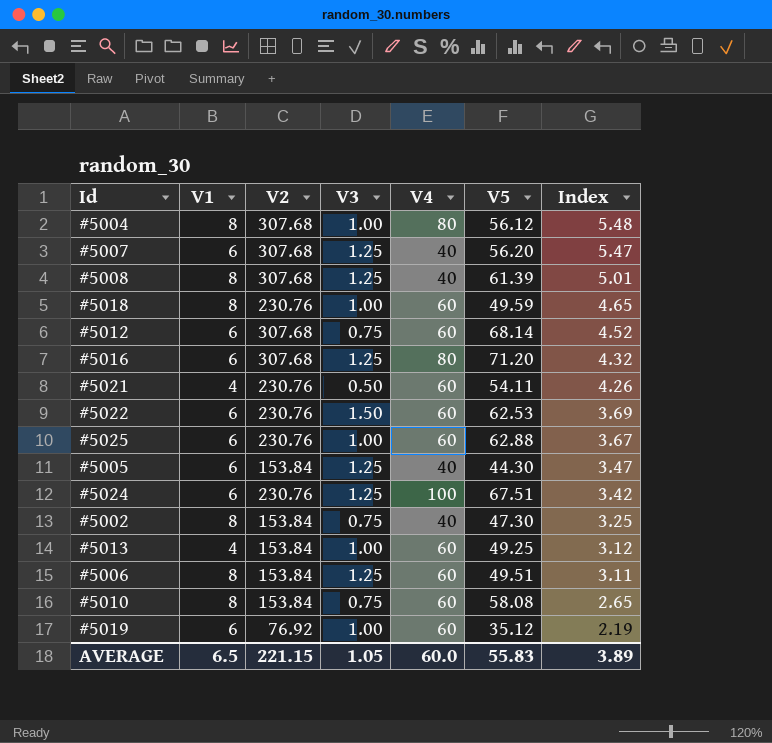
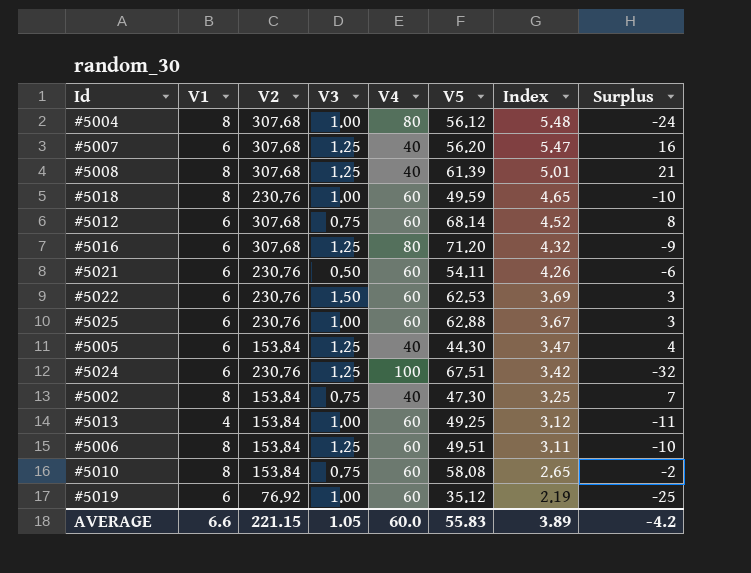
column Surplus | formula: none -> [V5] - [V4]
#5021 | V1: 4 -> 6
AVERAGE | V1: 6.5 -> 6.6

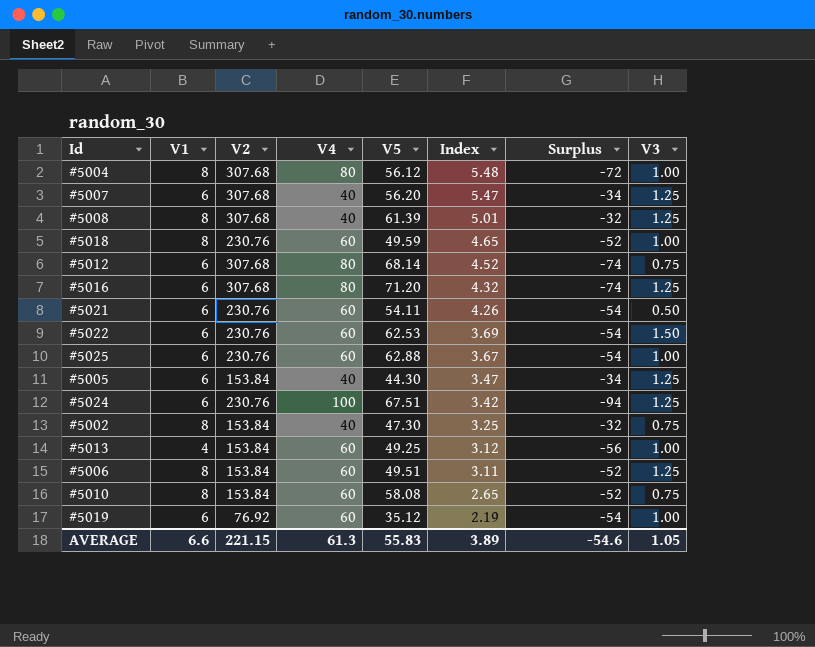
column Surplus | formula: [V5] - [V4] -> [V1] - [V4]
column V3 | position: 4 -> 8
#5012 | V4: 60 -> 80
AVERAGE | V4: 60.0 -> 61.3
AVERAGE | Surplus: -4.2 -> -54.6

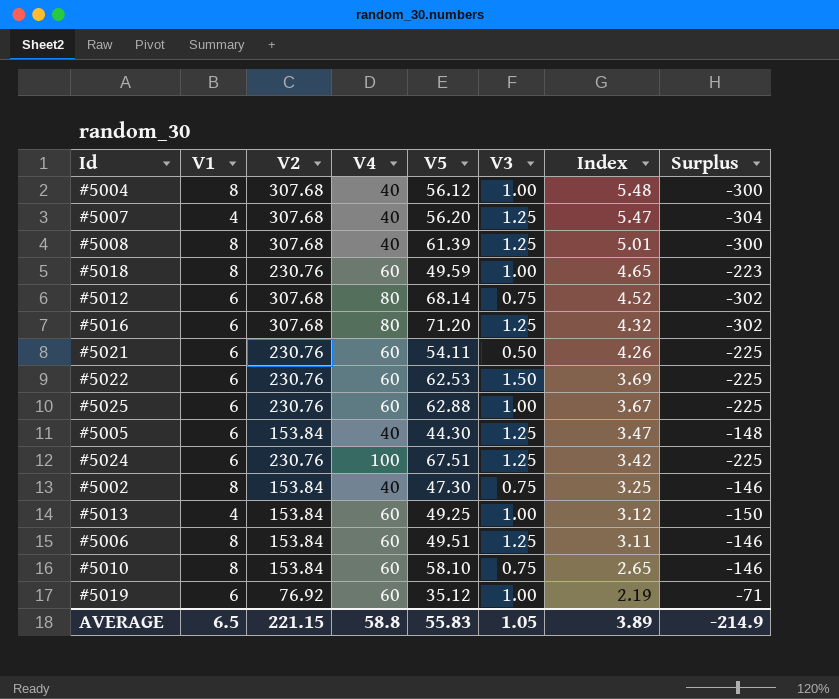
column V3 | position: 8 -> 6
column Surplus | formula: [V1] - [V4] -> [V1] - [V2]
#5004 | V4: 80 -> 40
#5007 | V1: 6 -> 4
#5010 | V5: 58.08 -> 58.10
AVERAGE | V1: 6.6 -> 6.5
AVERAGE | V4: 61.3 -> 58.8
AVERAGE | Surplus: -54.6 -> -214.9

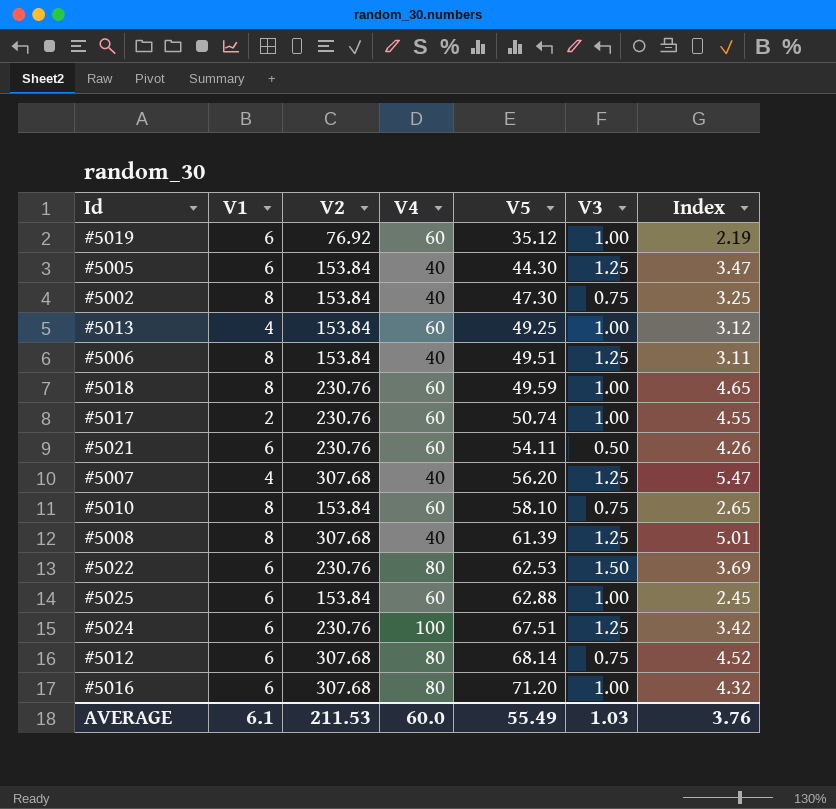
row order: Index descending -> V5 ascending
column Surplus | formula: [V1] - [V2] -> none
row #5004: 8 | 307.68 | 40 | 56.12 | 1.00 | 5.48 | -300 -> none
#5006 | V4: 60 -> 40
row #5017: none -> 2 | 230.76 | 60 | 50.74 | 1.00 | 4.55
#5022 | V4: 60 -> 80
#5025 | V2: 230.76 -> 153.84
#5025 | Index: 3.67 -> 2.45
#5016 | V3: 1.25 -> 1.00
AVERAGE | V1: 6.5 -> 6.1
AVERAGE | V2: 221.15 -> 211.53
AVERAGE | V4: 58.8 -> 60.0
AVERAGE | V5: 55.83 -> 55.49
AVERAGE | V3: 1.05 -> 1.03
AVERAGE | Index: 3.89 -> 3.76

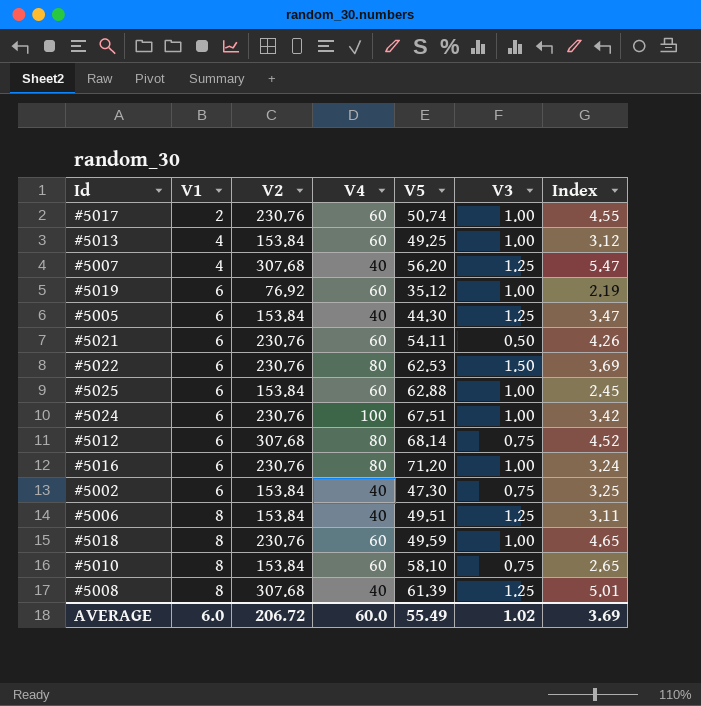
row order: V5 ascending -> V1 ascending
#5024 | V3: 1.25 -> 1.00
#5016 | V2: 307.68 -> 230.76
#5016 | Index: 4.32 -> 3.24
#5002 | V1: 8 -> 6
AVERAGE | V1: 6.1 -> 6.0
AVERAGE | V2: 211.53 -> 206.72
AVERAGE | V3: 1.03 -> 1.02
AVERAGE | Index: 3.76 -> 3.69

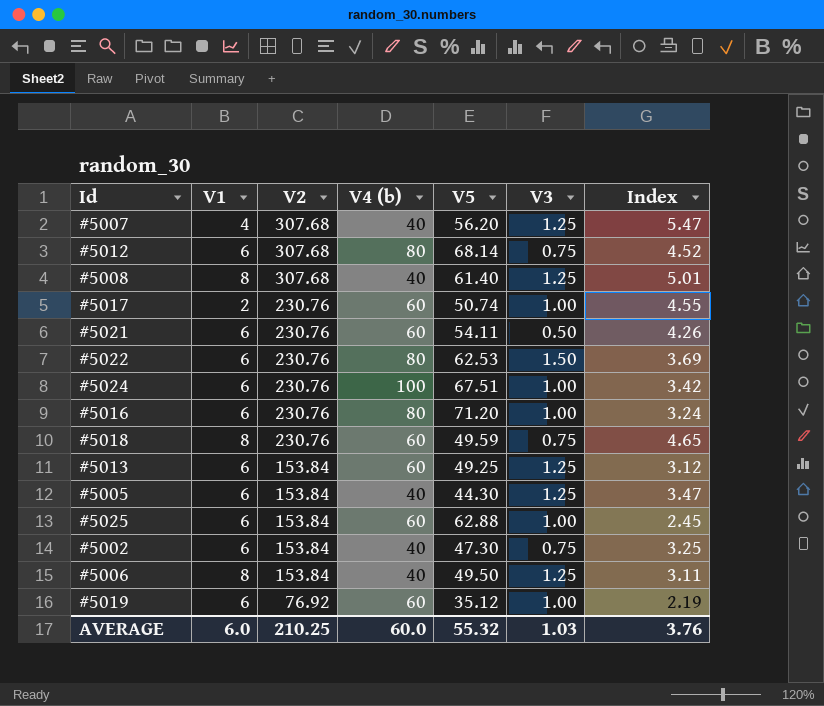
row order: V1 ascending -> V2 descending
column name: V4 -> V4 (b)
row #5010: 8 | 153.84 | 60 | 58.10 | 0.75 | 2.65 -> none
#5008 | V5: 61.39 -> 61.40
#5018 | V3: 1.00 -> 0.75
#5013 | V1: 4 -> 6
#5013 | V3: 1.00 -> 1.25
#5006 | V5: 49.51 -> 49.50
AVERAGE | V2: 206.72 -> 210.25
AVERAGE | V5: 55.49 -> 55.32
AVERAGE | V3: 1.02 -> 1.03
AVERAGE | Index: 3.69 -> 3.76

